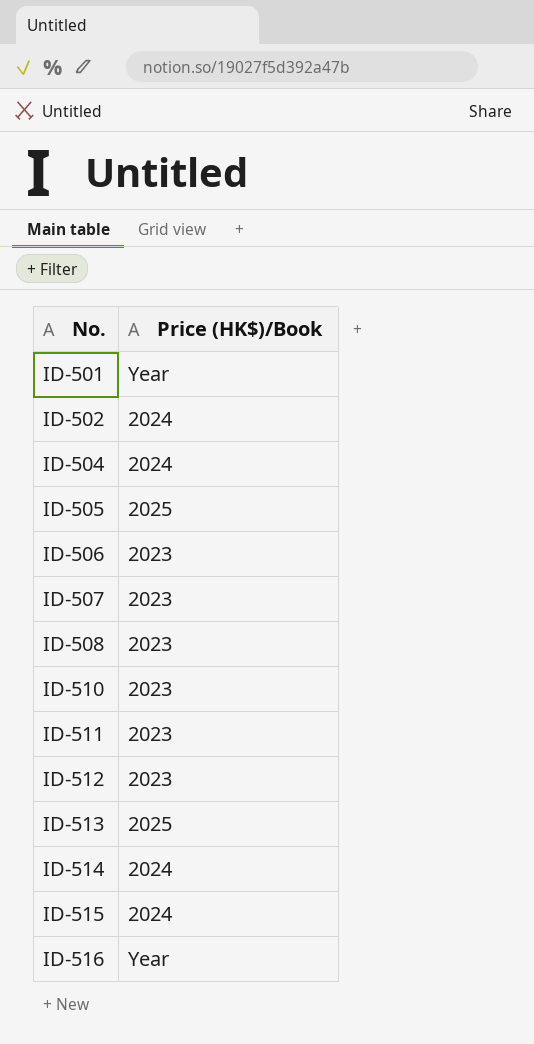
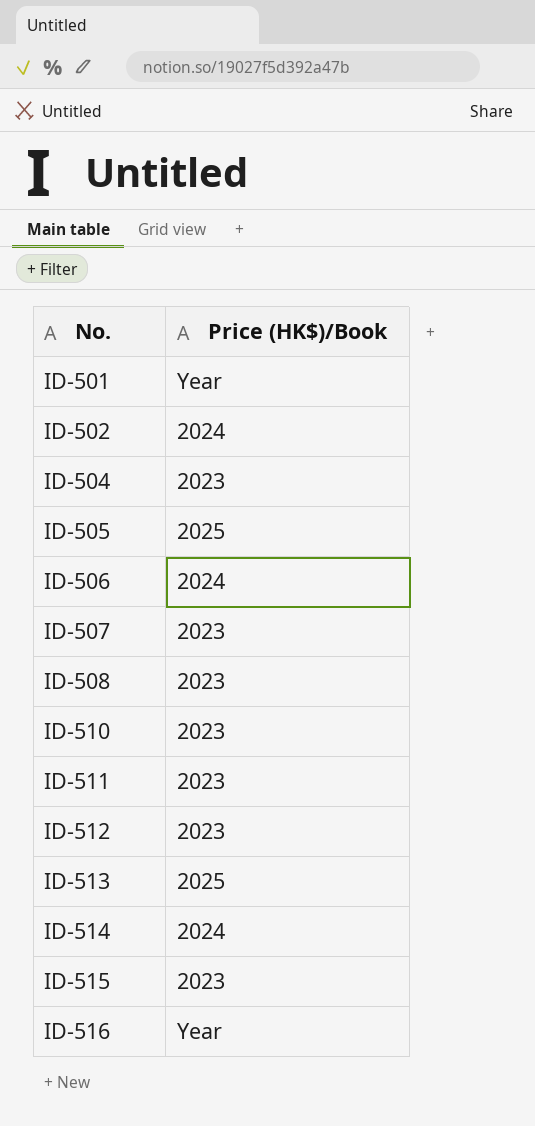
ID-504 | Price (HK$)/Book: 2024 -> 2023
ID-506 | Price (HK$)/Book: 2023 -> 2024
ID-515 | Price (HK$)/Book: 2024 -> 2023

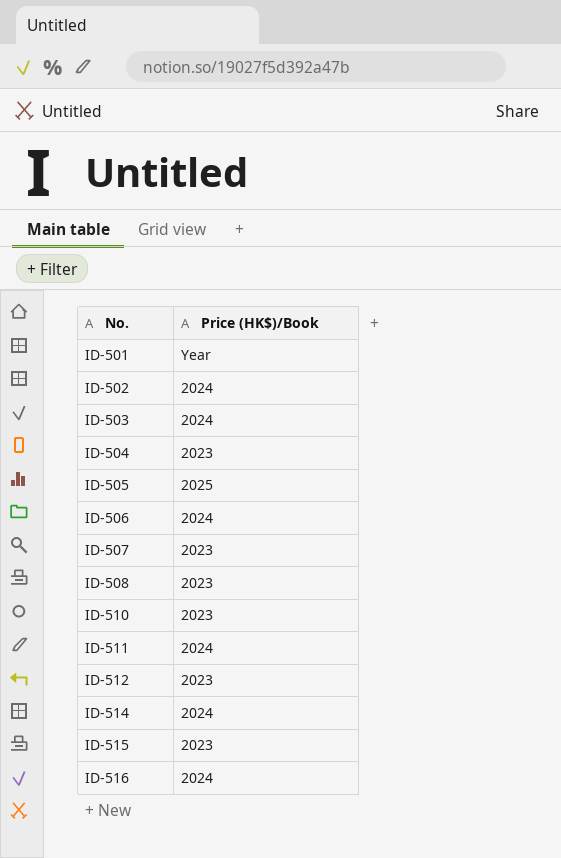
row ID-513: 2025 -> none
row ID-503: none -> 2024
ID-511 | Price (HK$)/Book: 2023 -> 2024
ID-516 | Price (HK$)/Book: Year -> 2024

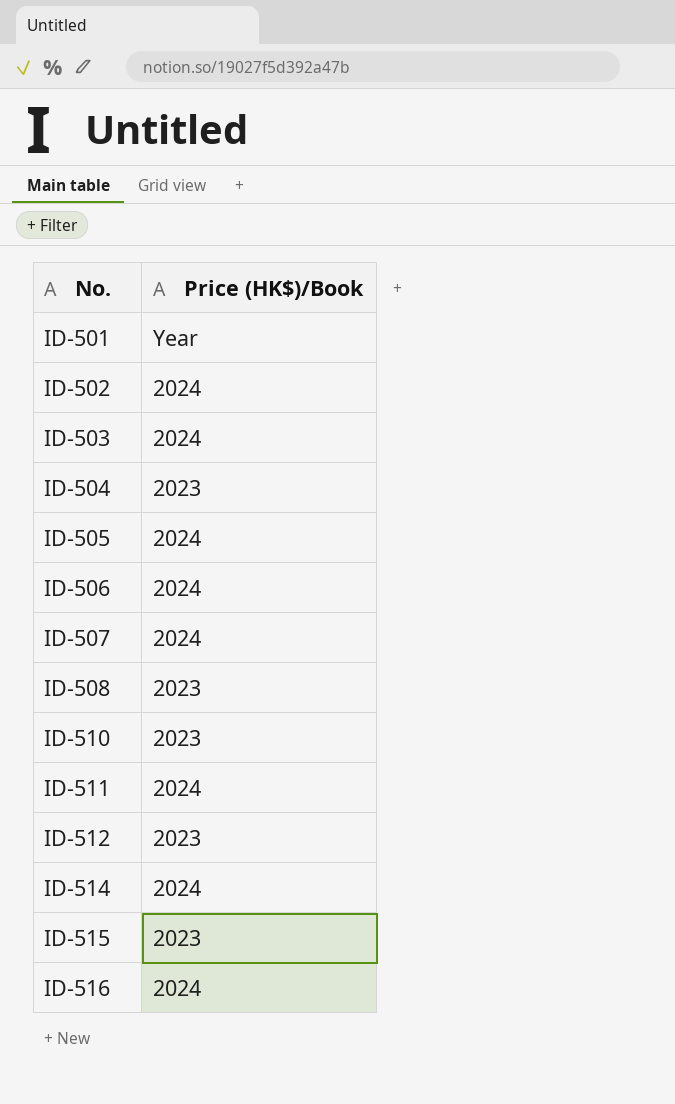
ID-505 | Price (HK$)/Book: 2025 -> 2024
ID-507 | Price (HK$)/Book: 2023 -> 2024

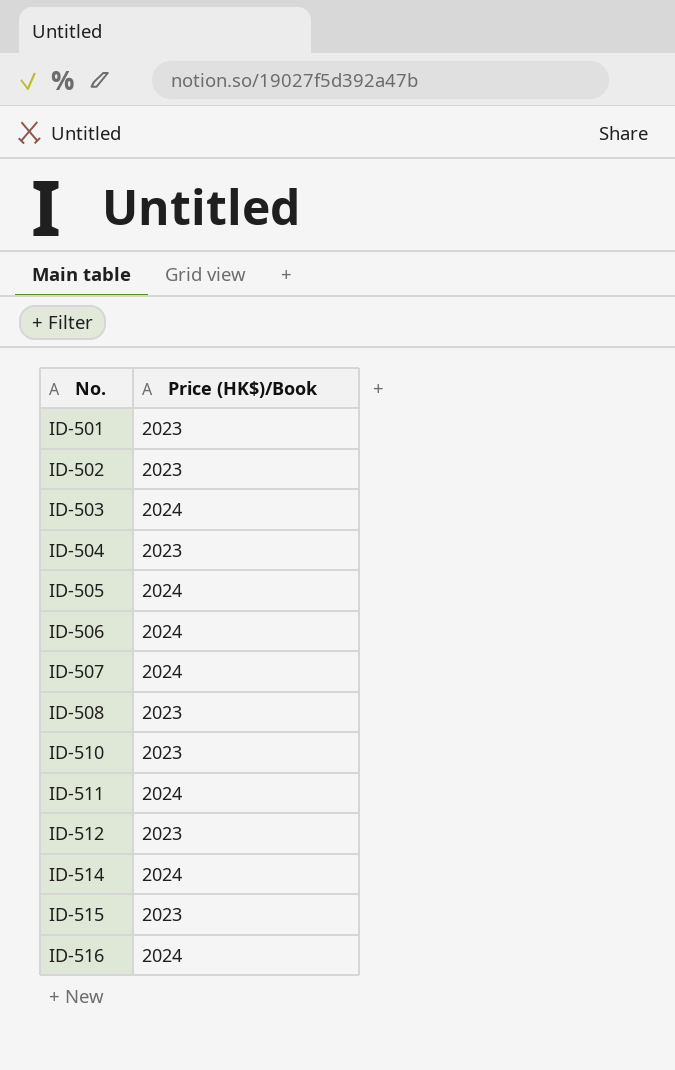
ID-501 | Price (HK$)/Book: Year -> 2023
ID-502 | Price (HK$)/Book: 2024 -> 2023

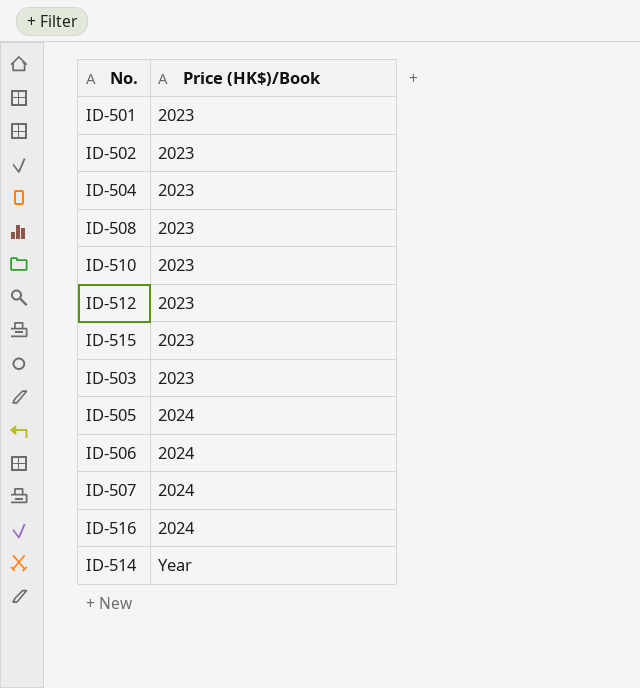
row order: No. ascending -> Price (HK$)/Book ascending
row ID-511: 2024 -> none
ID-503 | Price (HK$)/Book: 2024 -> 2023
ID-514 | Price (HK$)/Book: 2024 -> Year

